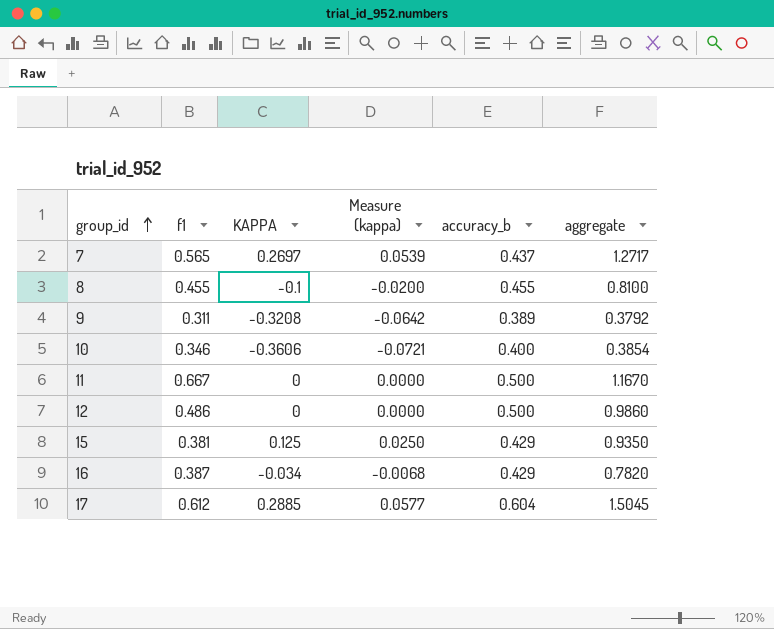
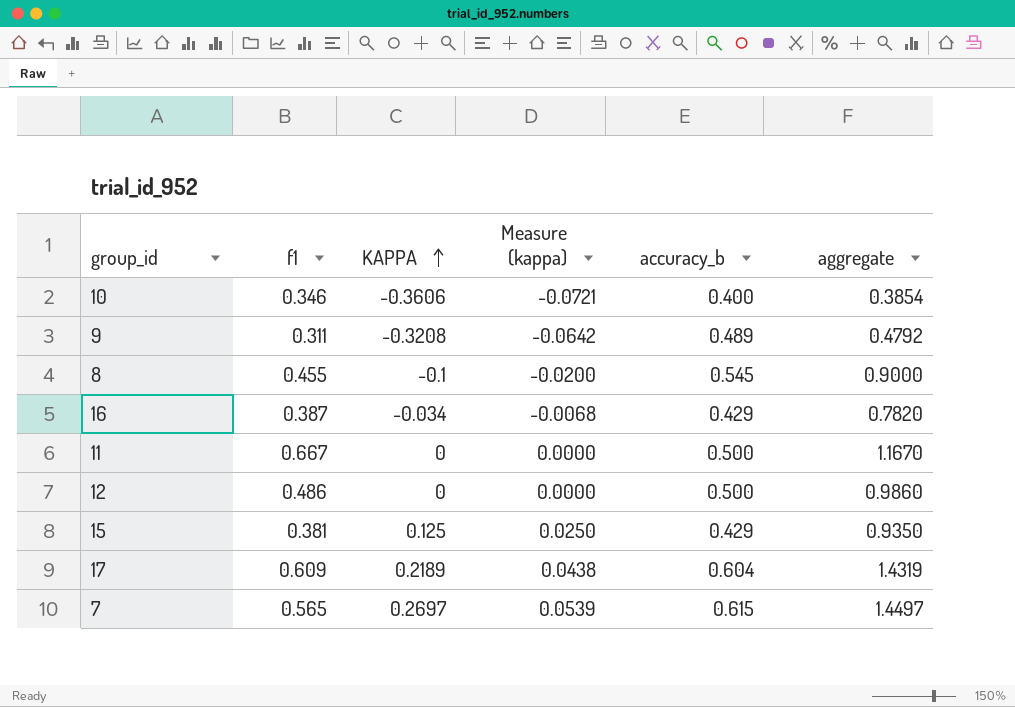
row order: group_id ascending -> KAPPA ascending
9 | accuracy_b: 0.389 -> 0.489
9 | aggregate: 0.3792 -> 0.4792
8 | accuracy_b: 0.455 -> 0.545
8 | aggregate: 0.8100 -> 0.9000
17 | f1: 0.612 -> 0.609
17 | KAPPA: 0.2885 -> 0.2189
17 | Measure (kappa): 0.0577 -> 0.0438
17 | aggregate: 1.5045 -> 1.4319
7 | accuracy_b: 0.437 -> 0.615
7 | aggregate: 1.2717 -> 1.4497

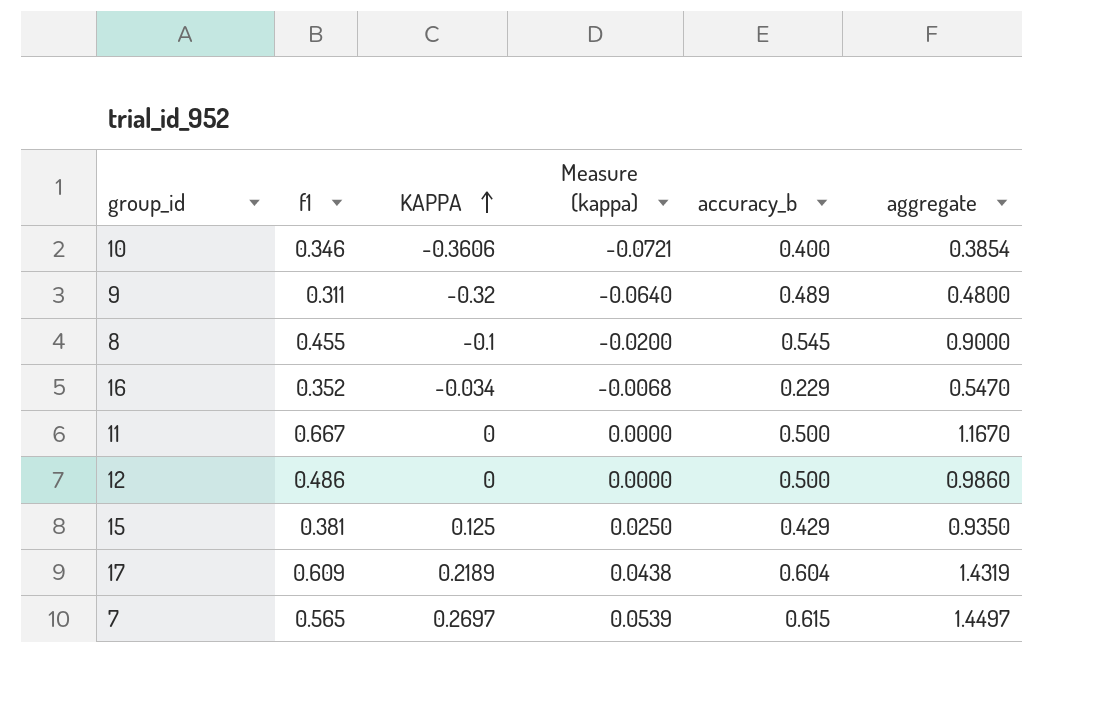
9 | KAPPA: -0.3208 -> -0.32
9 | Measure (kappa): -0.0642 -> -0.0640
9 | aggregate: 0.4792 -> 0.4800
16 | f1: 0.387 -> 0.352
16 | accuracy_b: 0.429 -> 0.229
16 | aggregate: 0.7820 -> 0.5470

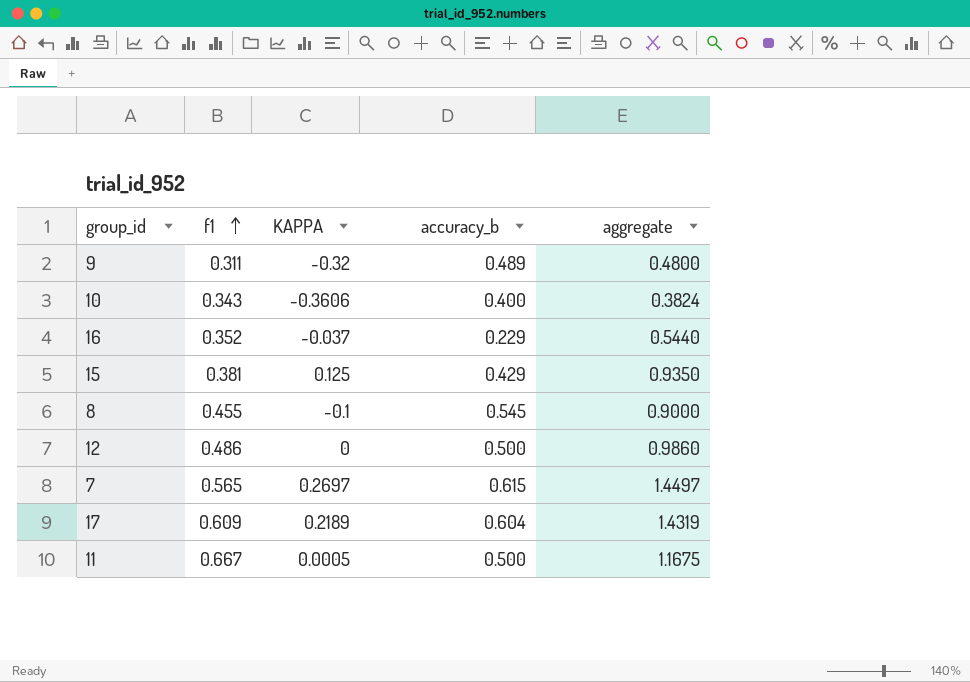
row order: KAPPA ascending -> f1 ascending
column Measure (kappa) | formula: [KAPPA] * 0.2 -> none
10 | f1: 0.346 -> 0.343
10 | aggregate: 0.3854 -> 0.3824
16 | KAPPA: -0.034 -> -0.037
16 | aggregate: 0.5470 -> 0.5440
11 | KAPPA: 0 -> 0.0005
11 | aggregate: 1.1670 -> 1.1675

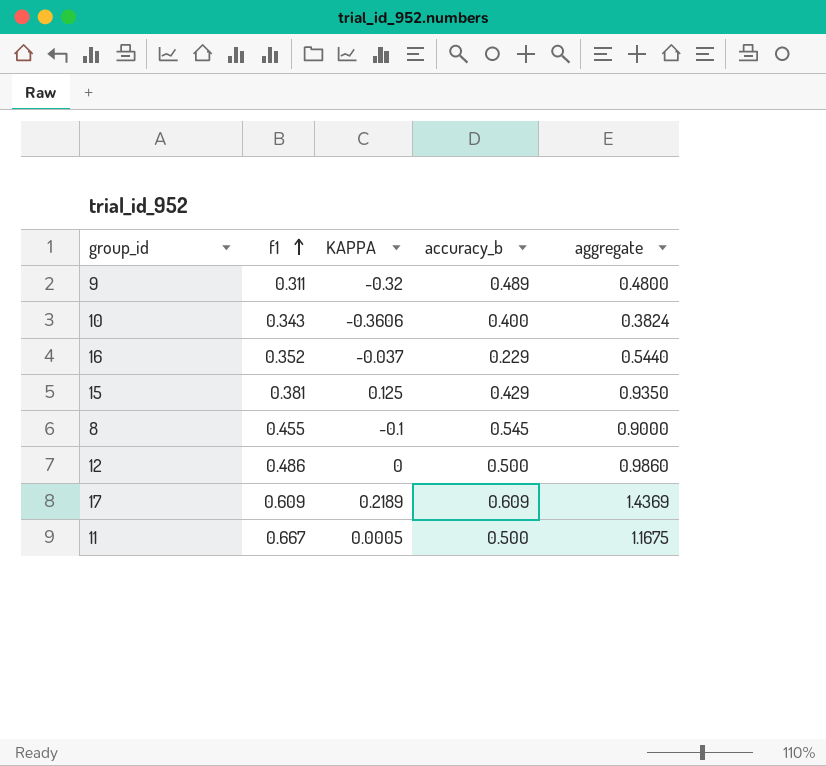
row 7: 0.565 | 0.2697 | 0.615 | 1.4497 -> none
17 | accuracy_b: 0.604 -> 0.609
17 | aggregate: 1.4319 -> 1.4369

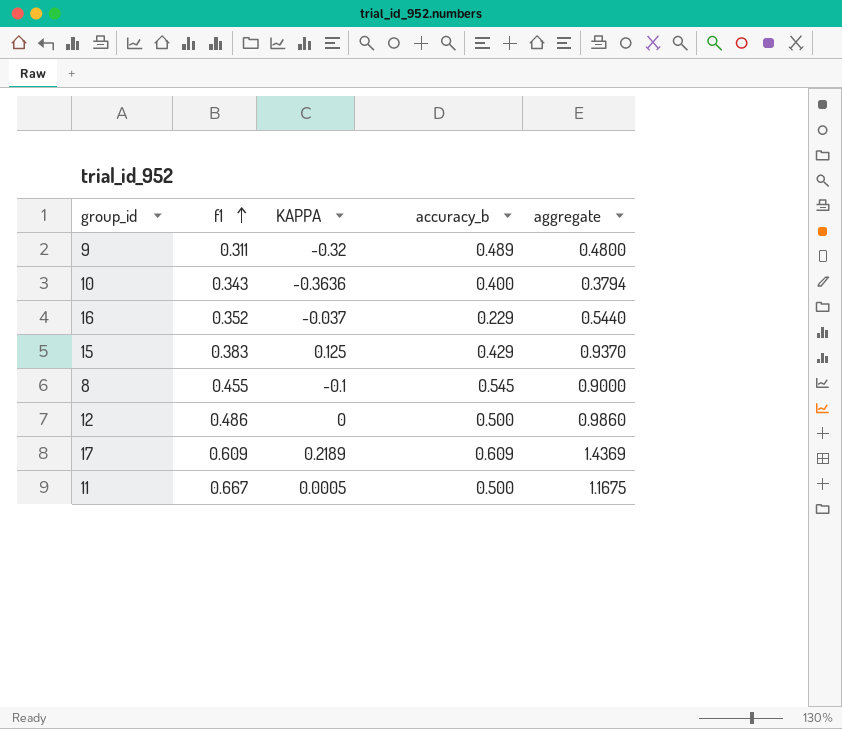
10 | KAPPA: -0.3606 -> -0.3636
10 | aggregate: 0.3824 -> 0.3794
15 | f1: 0.381 -> 0.383
15 | aggregate: 0.9350 -> 0.9370

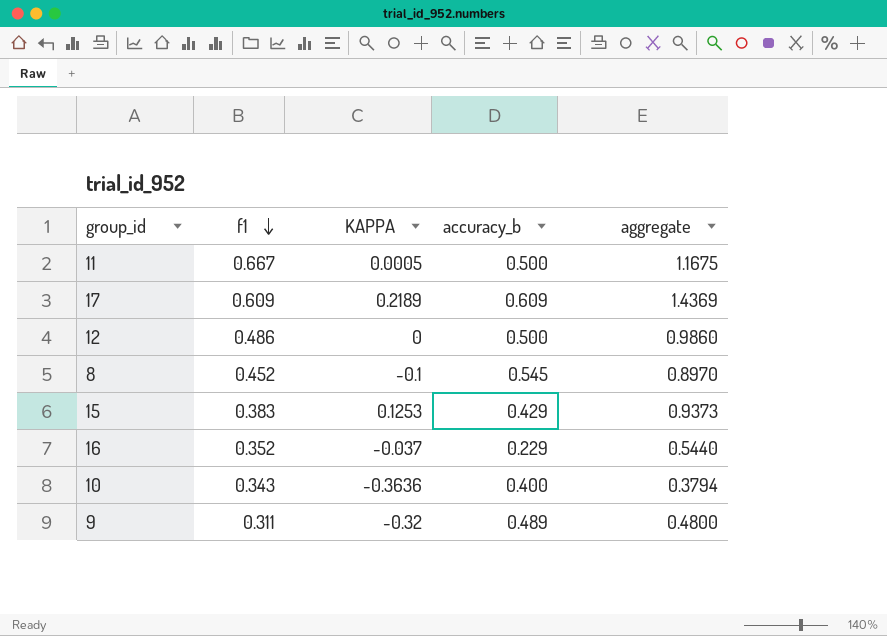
row order: f1 ascending -> f1 descending
8 | f1: 0.455 -> 0.452
8 | aggregate: 0.9000 -> 0.8970
15 | KAPPA: 0.125 -> 0.1253
15 | aggregate: 0.9370 -> 0.9373

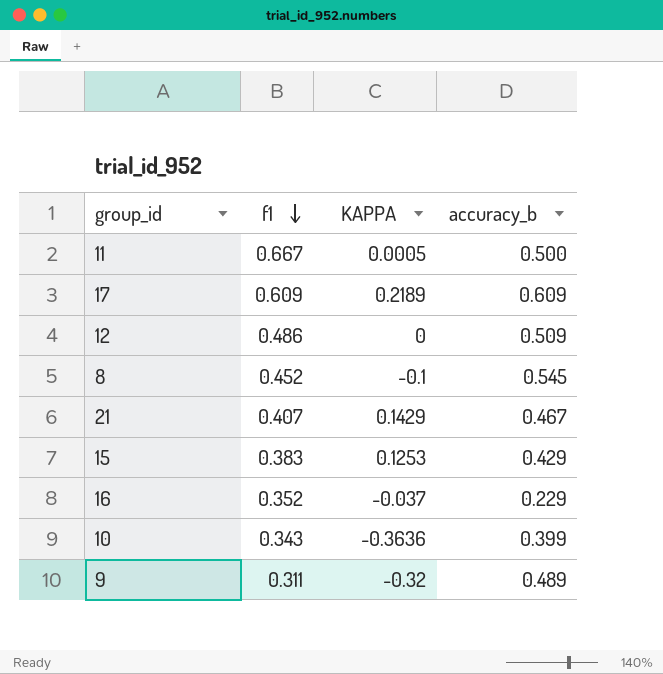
column aggregate | formula: [f1] + [KAPPA] + [accuracy_b] -> none
12 | accuracy_b: 0.500 -> 0.509
row 21: none -> 0.407 | 0.1429 | 0.467
10 | accuracy_b: 0.400 -> 0.399

